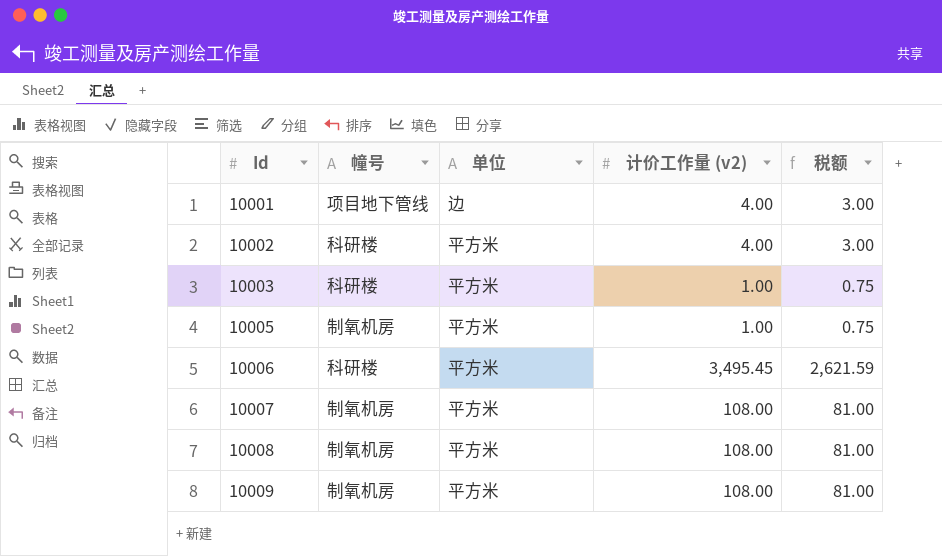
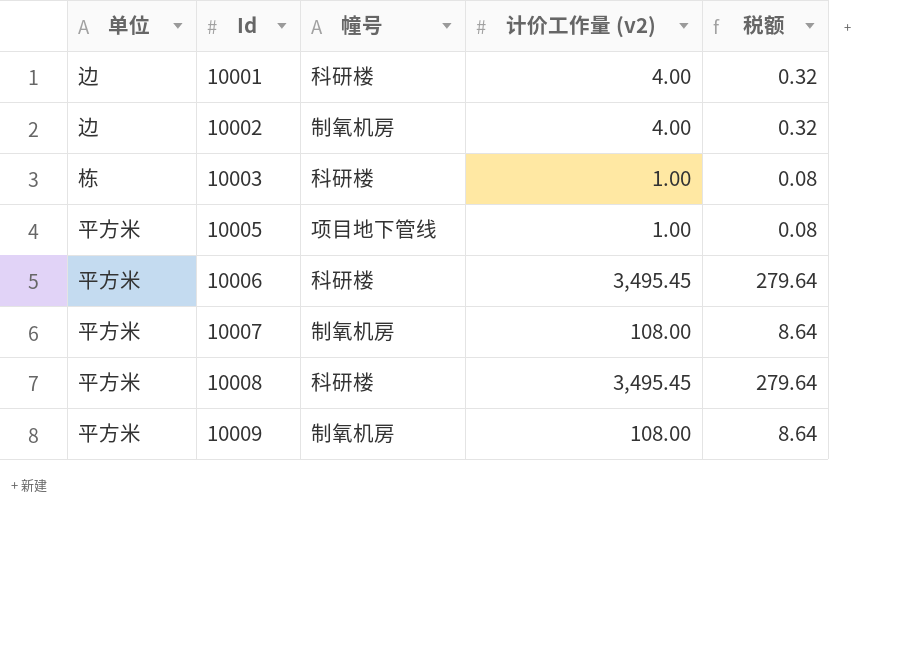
column 单位 | position: 3 -> 1
column 税额 | formula: [计价工作量 (v2)] * 0.75 -> [计价工作量 (v2)] * 0.08
10001 | 幢号: 项目地下管线 -> 科研楼
10002 | 单位: 平方米 -> 边
10002 | 幢号: 科研楼 -> 制氧机房
10003 | 单位: 平方米 -> 栋
10005 | 幢号: 制氧机房 -> 项目地下管线
10008 | 幢号: 制氧机房 -> 科研楼
10008 | 计价工作量 (v2): 108.00 -> 3,495.45

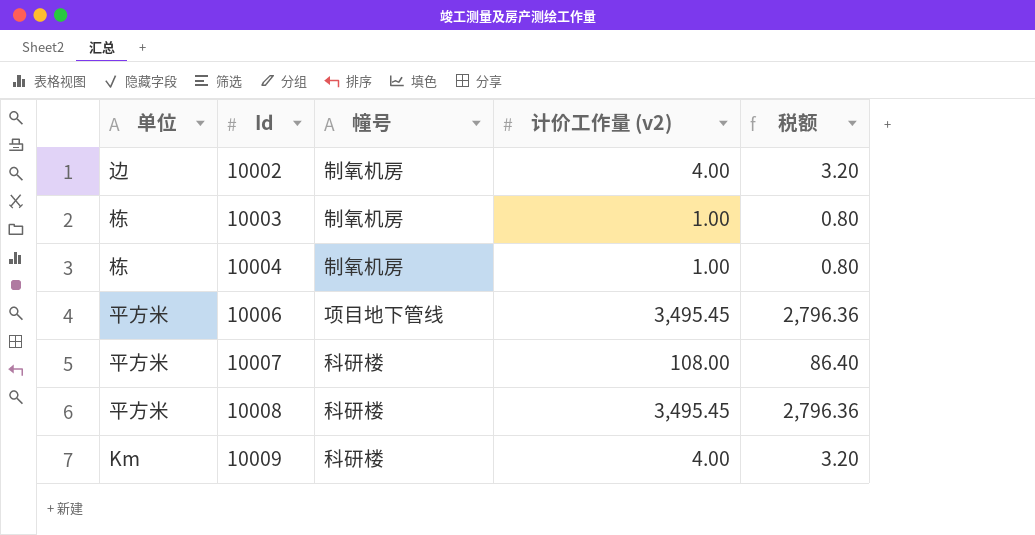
column 税额 | formula: [计价工作量 (v2)] * 0.08 -> [计价工作量 (v2)] * 0.8
row 10001: 边 | 科研楼 | 4.00 | 0.32 -> none
row 10005: 平方米 | 项目地下管线 | 1.00 | 0.08 -> none
10003 | 幢号: 科研楼 -> 制氧机房
row 10004: none -> 栋 | 制氧机房 | 1.00 | 0.80
10006 | 幢号: 科研楼 -> 项目地下管线
10007 | 幢号: 制氧机房 -> 科研楼
10009 | 单位: 平方米 -> Km
10009 | 幢号: 制氧机房 -> 科研楼
10009 | 计价工作量 (v2): 108.00 -> 4.00

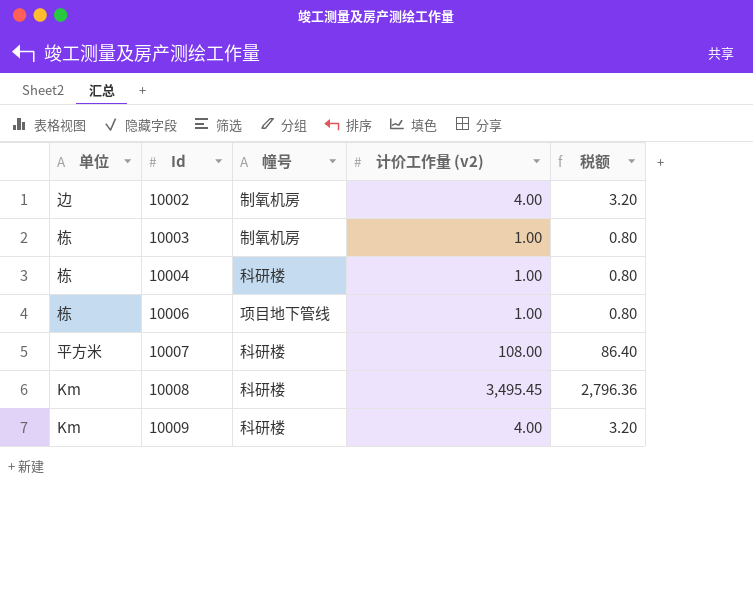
10004 | 幢号: 制氧机房 -> 科研楼
10006 | 单位: 平方米 -> 栋
10006 | 计价工作量 (v2): 3,495.45 -> 1.00
10006 | 税额: 2,796.36 -> 0.80
10008 | 单位: 平方米 -> Km

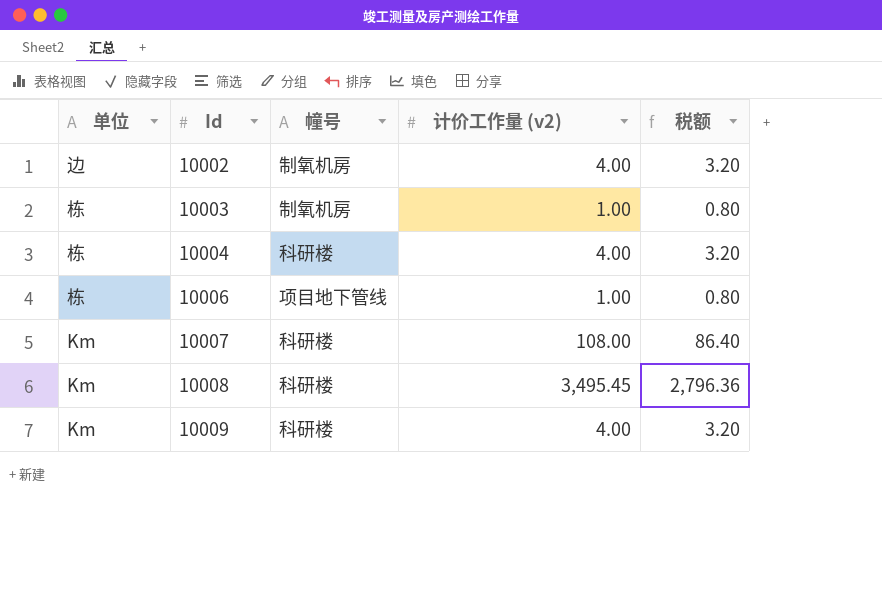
10004 | 计价工作量 (v2): 1.00 -> 4.00
10004 | 税额: 0.80 -> 3.20
10007 | 单位: 平方米 -> Km

